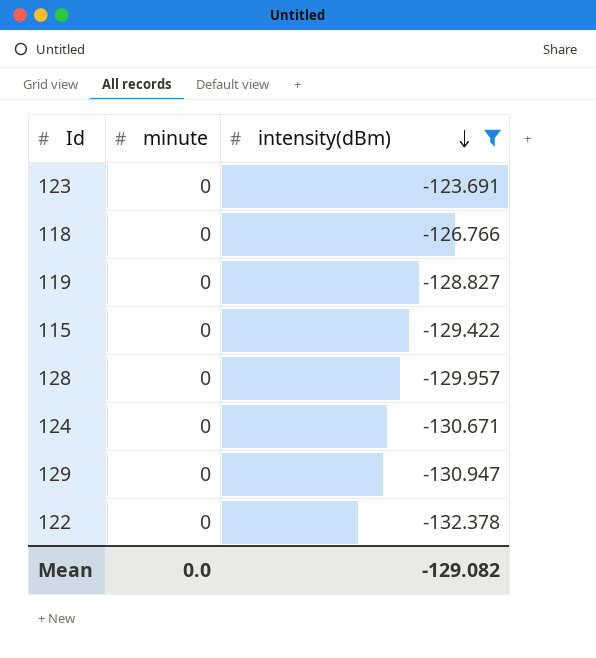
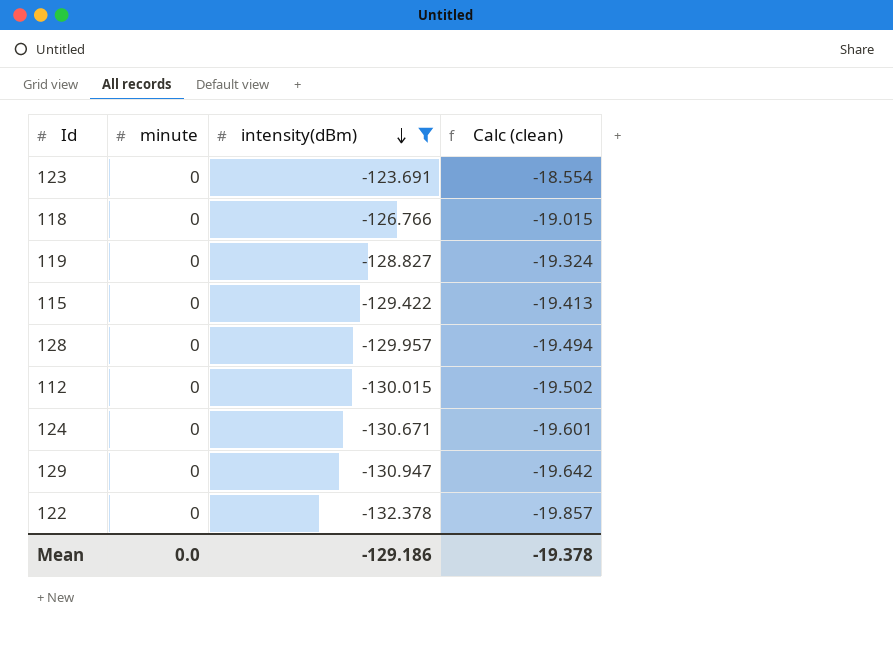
column Calc (clean) | formula: none -> [intensity(dBm)] * 0.15
row 112: none -> 0 | -130.015 | -19.502
Mean | intensity(dBm): -129.082 -> -129.186

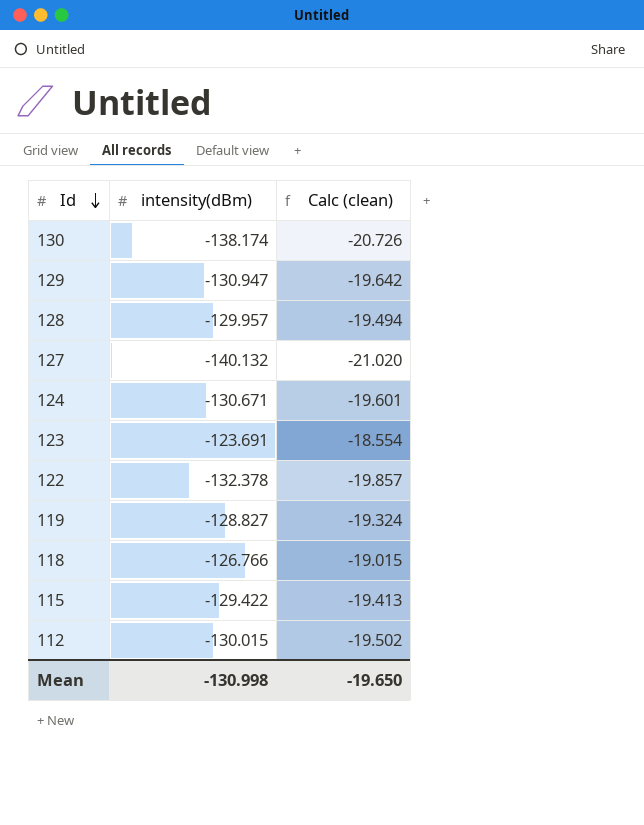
filter: intensity(dBm) >= -132.378 -> none
row order: intensity(dBm) descending -> Id descending
column minute | position: 2 -> none
Mean | intensity(dBm): -129.186 -> -130.998
Mean | Calc (clean): -19.378 -> -19.650

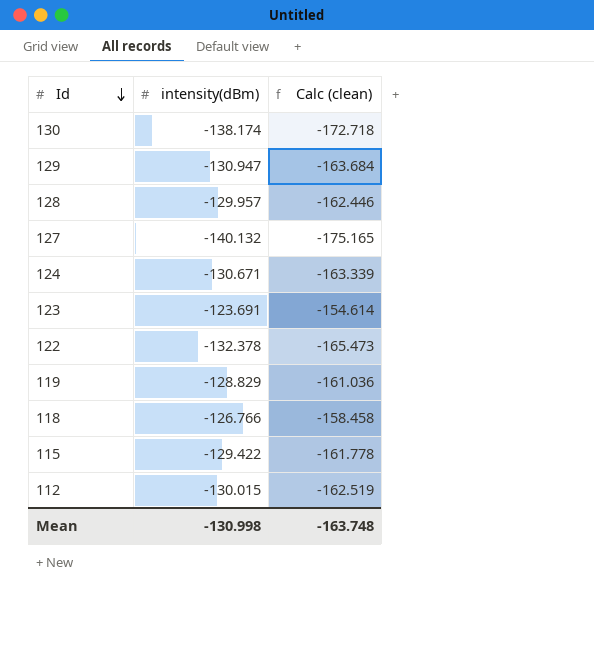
column Calc (clean) | formula: [intensity(dBm)] * 0.15 -> [intensity(dBm)] * 1.25
119 | intensity(dBm): -128.827 -> -128.829
Mean | Calc (clean): -19.650 -> -163.748

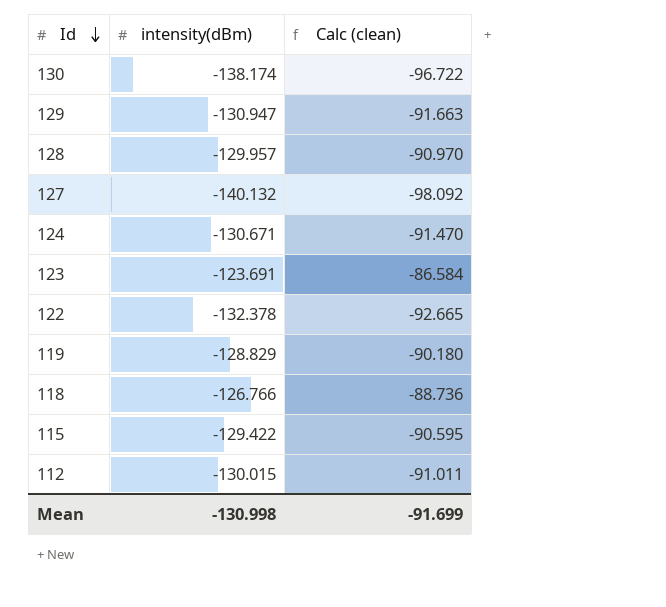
column Calc (clean) | formula: [intensity(dBm)] * 1.25 -> [intensity(dBm)] * 0.7
Mean | Calc (clean): -163.748 -> -91.699

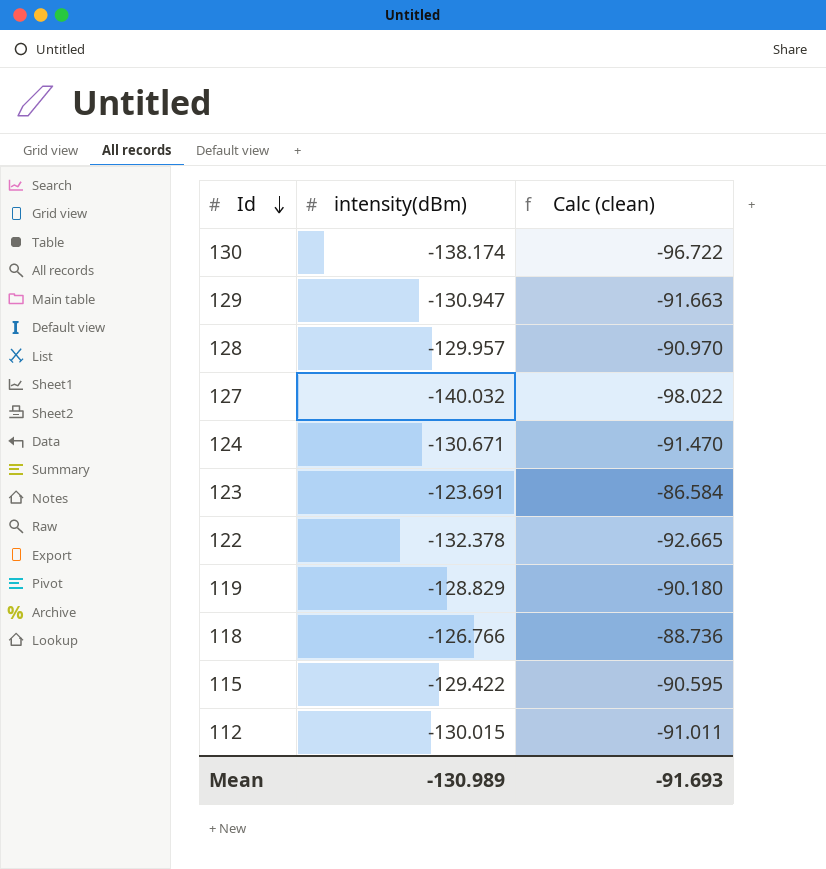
127 | intensity(dBm): -140.132 -> -140.032
127 | Calc (clean): -98.092 -> -98.022
Mean | intensity(dBm): -130.998 -> -130.989
Mean | Calc (clean): -91.699 -> -91.693

